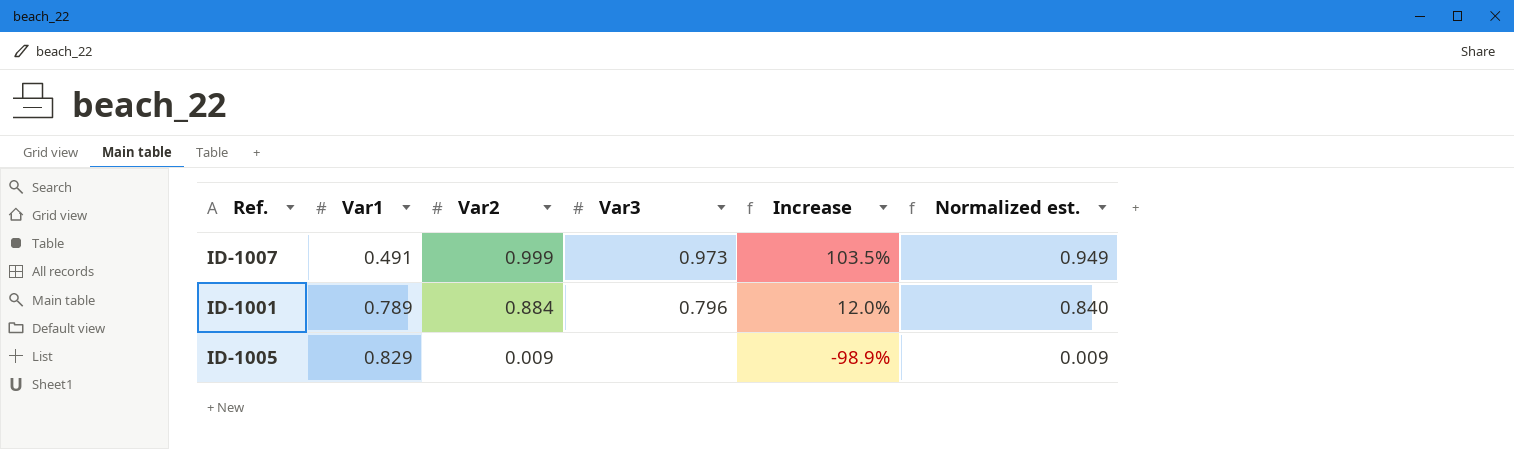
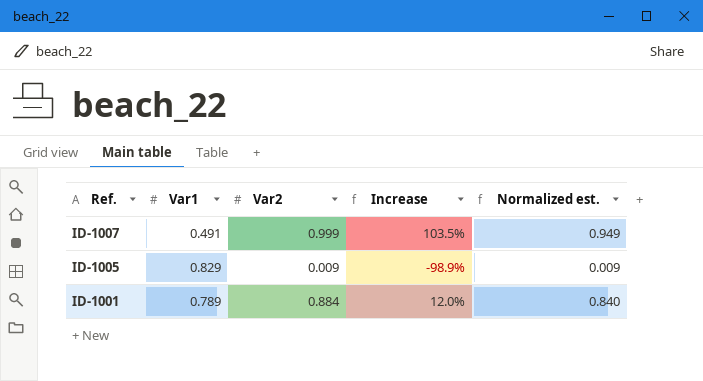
row order: Var1 ascending -> Ref. descending
column Var3 | position: 4 -> none

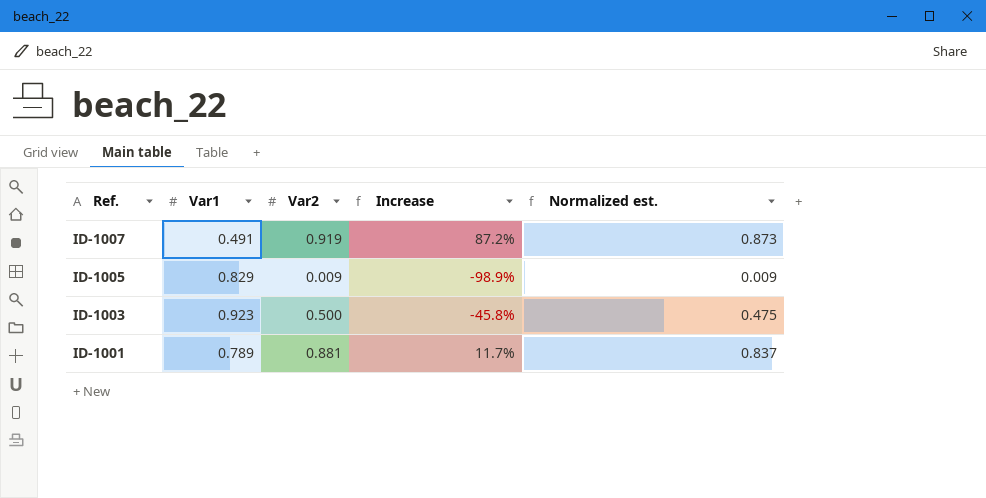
ID-1007 | Var2: 0.999 -> 0.919
ID-1007 | Increase: 103.5% -> 87.2%
ID-1007 | Normalized est.: 0.949 -> 0.873
row ID-1003: none -> 0.923 | 0.500 | -45.8% | 0.475
ID-1001 | Var2: 0.884 -> 0.881
ID-1001 | Increase: 12.0% -> 11.7%
ID-1001 | Normalized est.: 0.840 -> 0.837

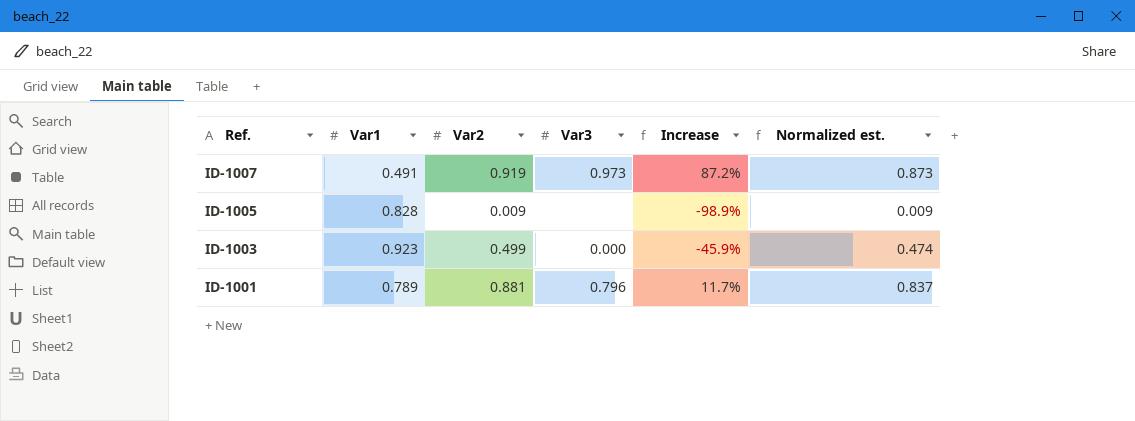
column Var3 | position: none -> 4
ID-1005 | Var1: 0.829 -> 0.828
ID-1003 | Var2: 0.500 -> 0.499
ID-1003 | Increase: -45.8% -> -45.9%
ID-1003 | Normalized est.: 0.475 -> 0.474

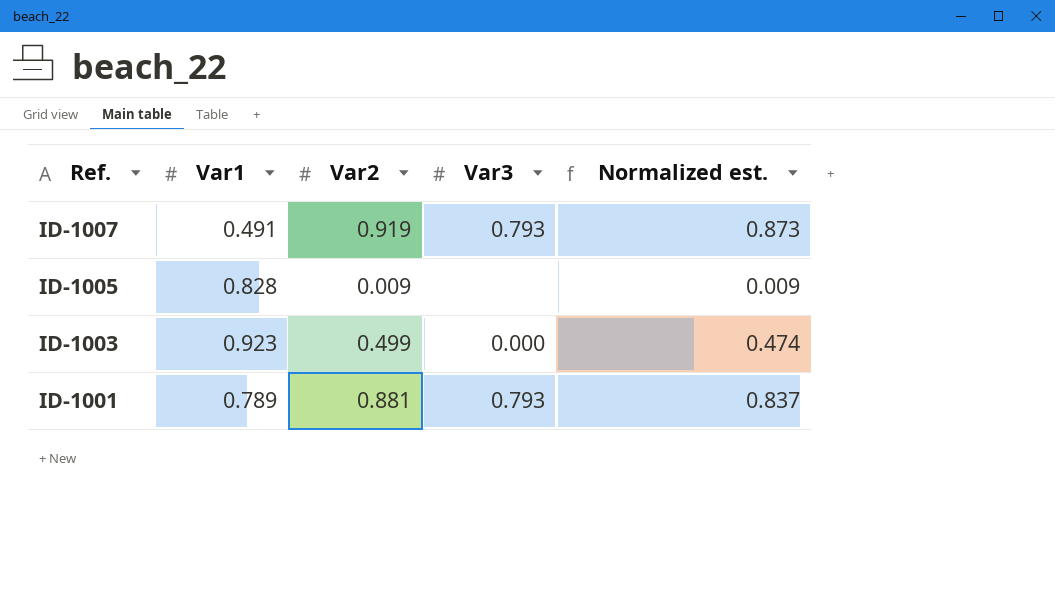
column Increase | formula: ([Var2] - [Var1]) / [Var1] -> none
ID-1007 | Var3: 0.973 -> 0.793
ID-1001 | Var3: 0.796 -> 0.793

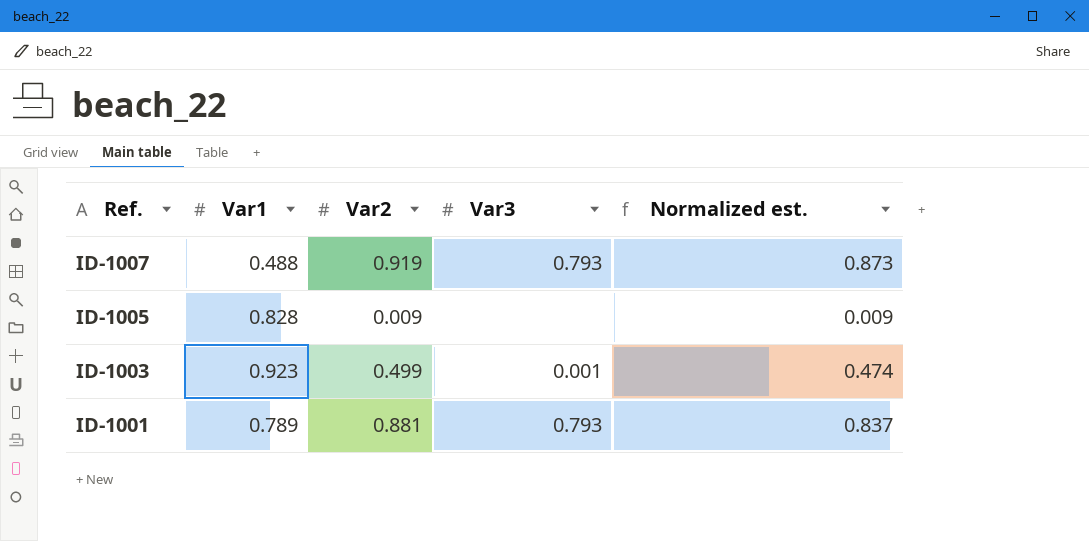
ID-1007 | Var1: 0.491 -> 0.488
ID-1003 | Var3: 0.000 -> 0.001

